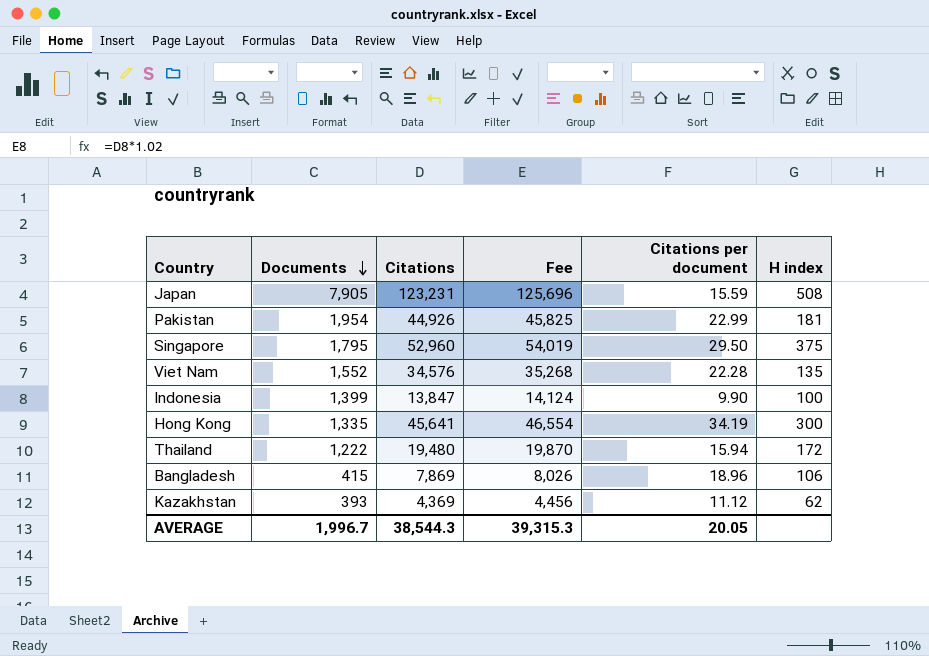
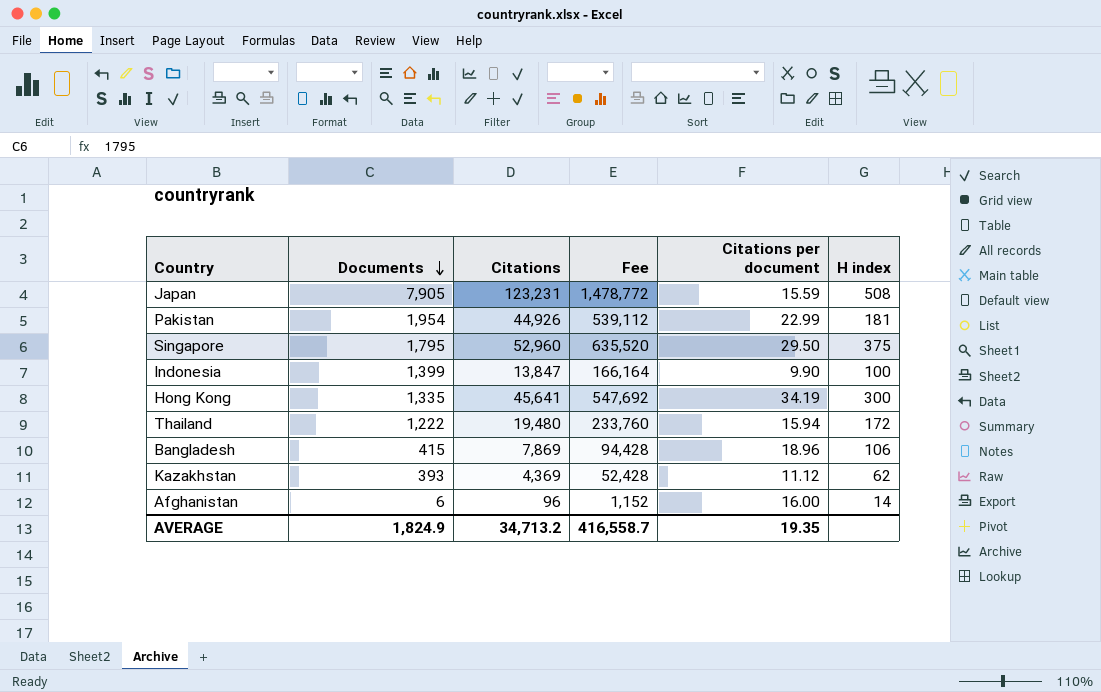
column Fee | formula: [Citations] * 1.02 -> [Citations] * 12
row Viet Nam: 1,552 | 34,576 | 35,268 | 22.28 | 135 -> none
row Afghanistan: none -> 6 | 96 | 1,152 | 16.00 | 14
AVERAGE | Documents: 1,996.7 -> 1,824.9
AVERAGE | Citations: 38,544.3 -> 34,713.2
AVERAGE | Fee: 39,315.3 -> 416,558.7
AVERAGE | Citations per document: 20.05 -> 19.35

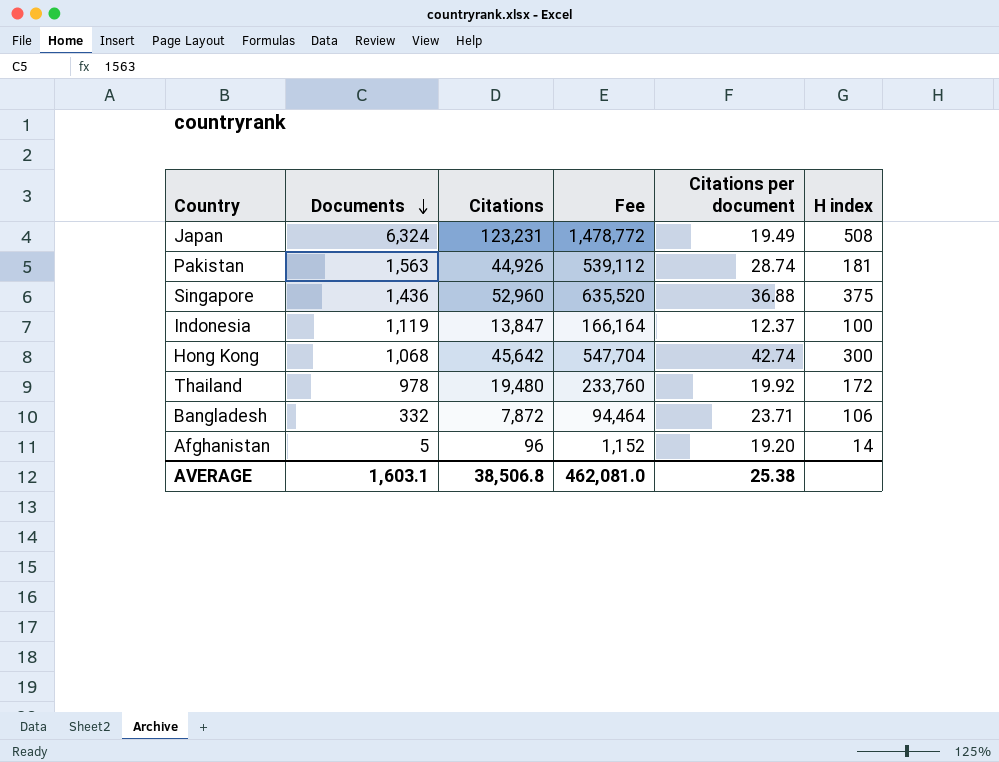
row Kazakhstan: 393 | 4,369 | 52,428 | 11.12 | 62 -> none
Japan | Documents: 7,905 -> 6,324
Japan | Citations per document: 15.59 -> 19.49
Pakistan | Documents: 1,954 -> 1,563
Pakistan | Citations per document: 22.99 -> 28.74
Singapore | Documents: 1,795 -> 1,436
Singapore | Citations per document: 29.50 -> 36.88
Indonesia | Documents: 1,399 -> 1,119
Indonesia | Citations per document: 9.90 -> 12.37
Hong Kong | Documents: 1,335 -> 1,068
Hong Kong | Citations: 45,641 -> 45,642
Hong Kong | Fee: 547,692 -> 547,704
Hong Kong | Citations per document: 34.19 -> 42.74
Thailand | Documents: 1,222 -> 978
Thailand | Citations per document: 15.94 -> 19.92
Bangladesh | Documents: 415 -> 332
Bangladesh | Citations: 7,869 -> 7,872
Bangladesh | Fee: 94,428 -> 94,464
Bangladesh | Citations per document: 18.96 -> 23.71
Afghanistan | Documents: 6 -> 5
Afghanistan | Citations per document: 16.00 -> 19.20
AVERAGE | Documents: 1,824.9 -> 1,603.1
AVERAGE | Citations: 34,713.2 -> 38,506.8
AVERAGE | Fee: 416,558.7 -> 462,081.0
AVERAGE | Citations per document: 19.35 -> 25.38

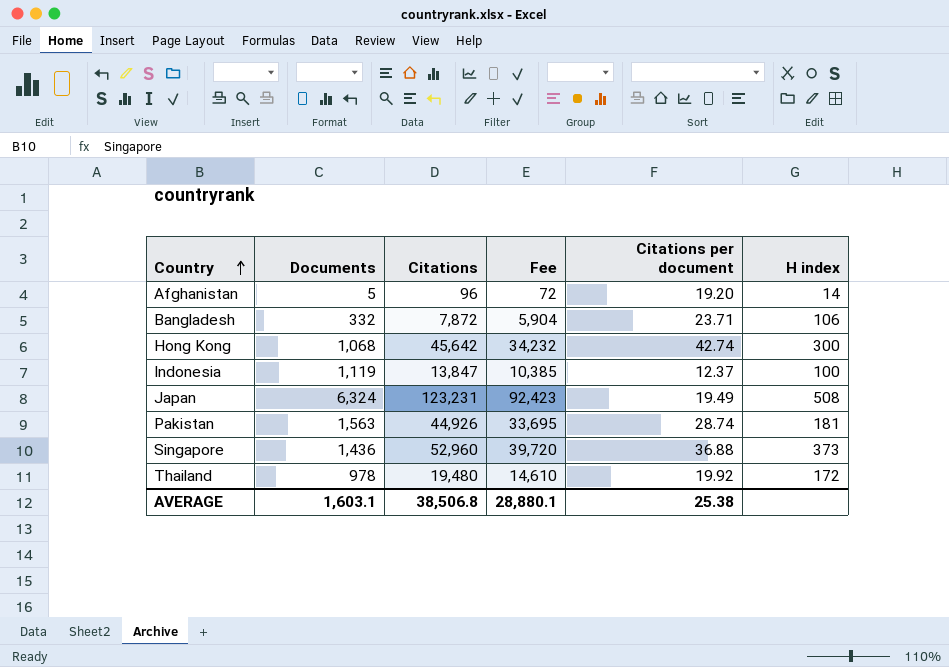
row order: Documents descending -> Country ascending
column Fee | formula: [Citations] * 12 -> [Citations] * 0.75
Singapore | H index: 375 -> 373
AVERAGE | Fee: 462,081.0 -> 28,880.1

